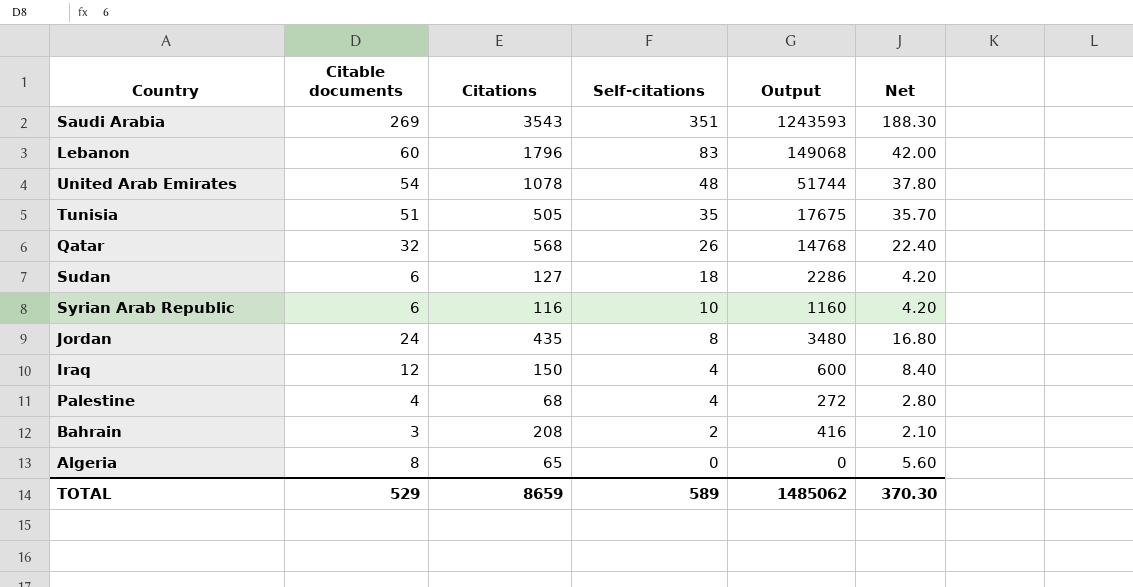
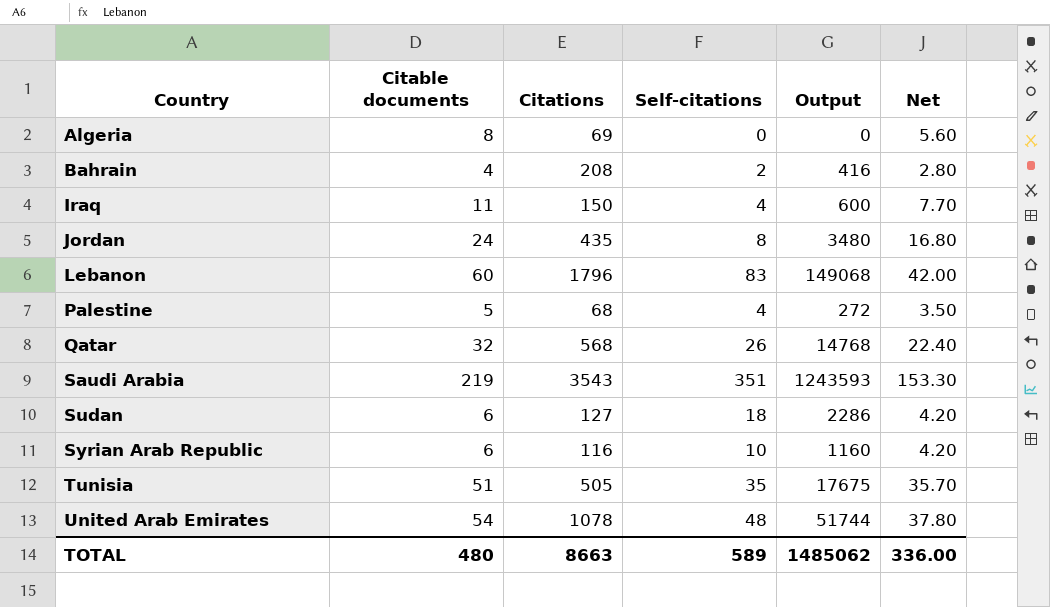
row order: Self-citations descending -> Country ascending
Algeria | Citations: 65 -> 69
Bahrain | Citable documents: 3 -> 4
Bahrain | Net: 2.10 -> 2.80
Iraq | Citable documents: 12 -> 11
Iraq | Net: 8.40 -> 7.70
Palestine | Citable documents: 4 -> 5
Palestine | Net: 2.80 -> 3.50
Saudi Arabia | Citable documents: 269 -> 219
Saudi Arabia | Net: 188.30 -> 153.30
TOTAL | Citable documents: 529 -> 480
TOTAL | Citations: 8659 -> 8663
TOTAL | Net: 370.30 -> 336.00

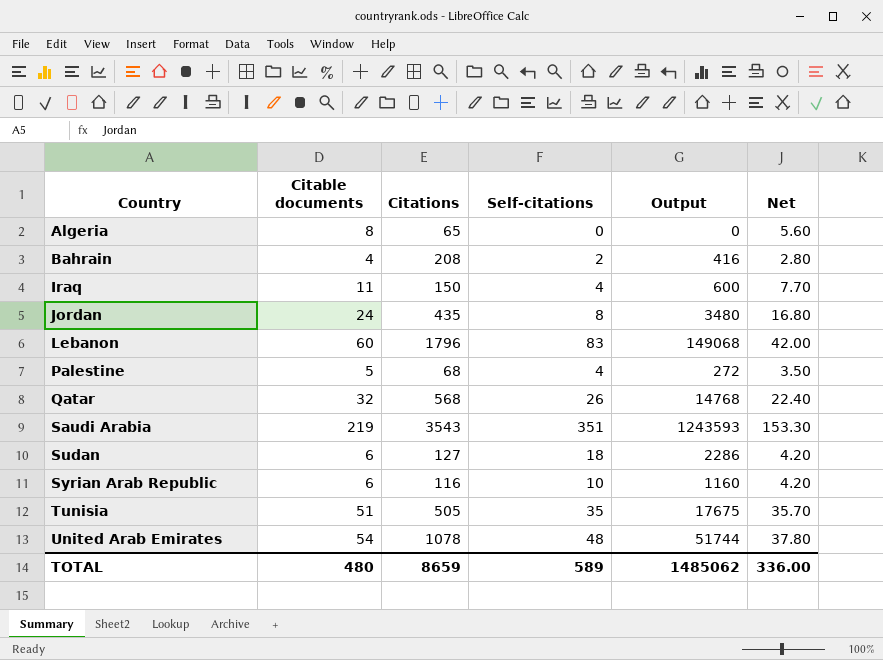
Algeria | Citations: 69 -> 65
TOTAL | Citations: 8663 -> 8659

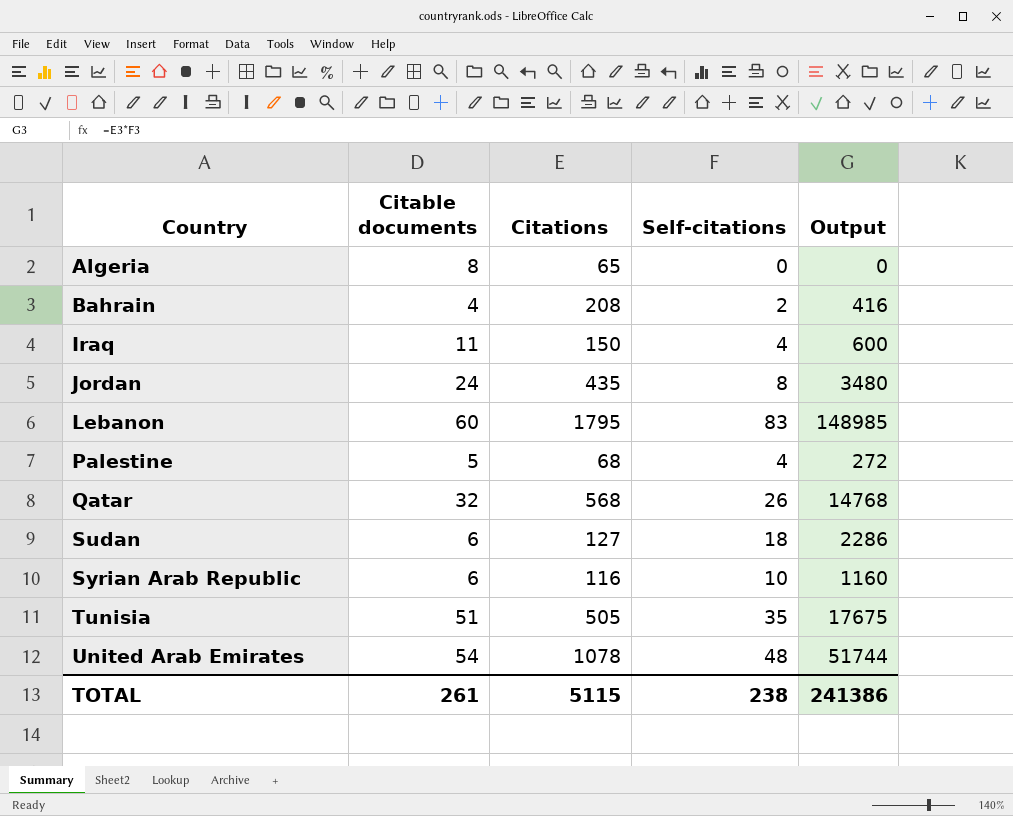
column Net | formula: [Citable documents] * 0.7 -> none
row Saudi Arabia: 219 | 3543 | 351 | 1243593 | 153.30 -> none
Lebanon | Citations: 1796 -> 1795
Lebanon | Output: 149068 -> 148985
TOTAL | Citable documents: 480 -> 261
TOTAL | Citations: 8659 -> 5115
TOTAL | Self-citations: 589 -> 238
TOTAL | Output: 1485062 -> 241386

